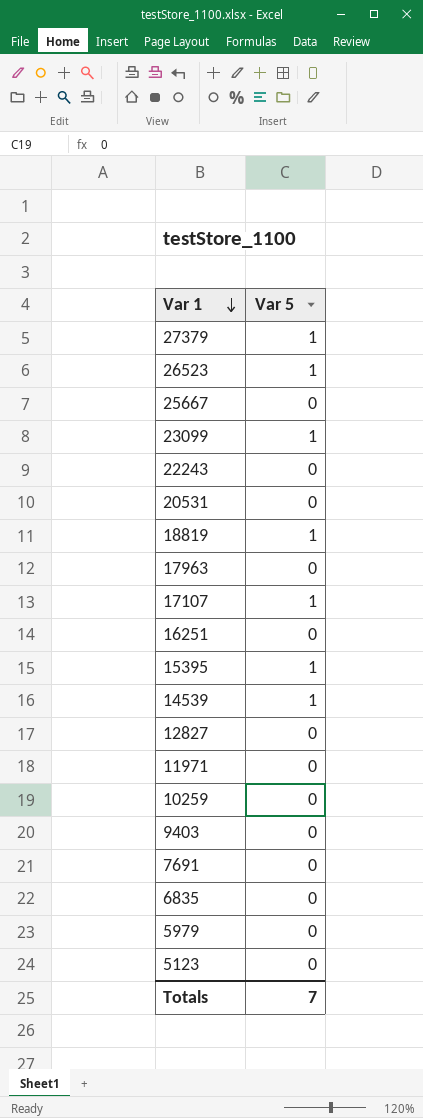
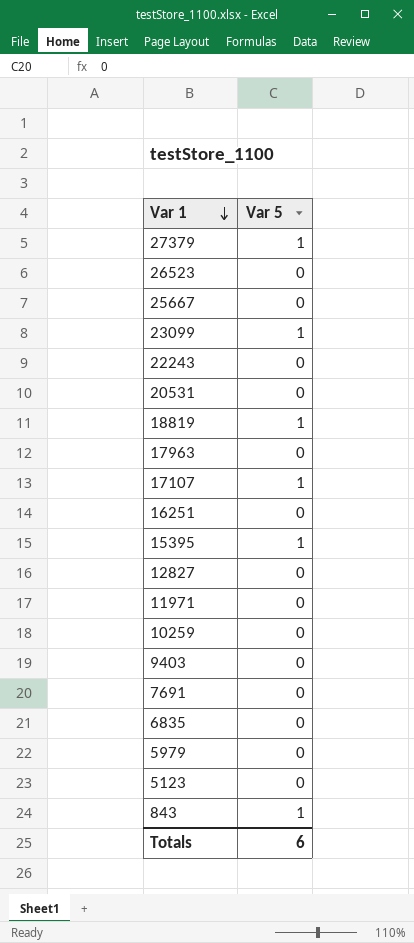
row 14539: 1 -> none
26523 | Var 5: 1 -> 0
row 843: none -> 1
Totals | Var 5: 7 -> 6

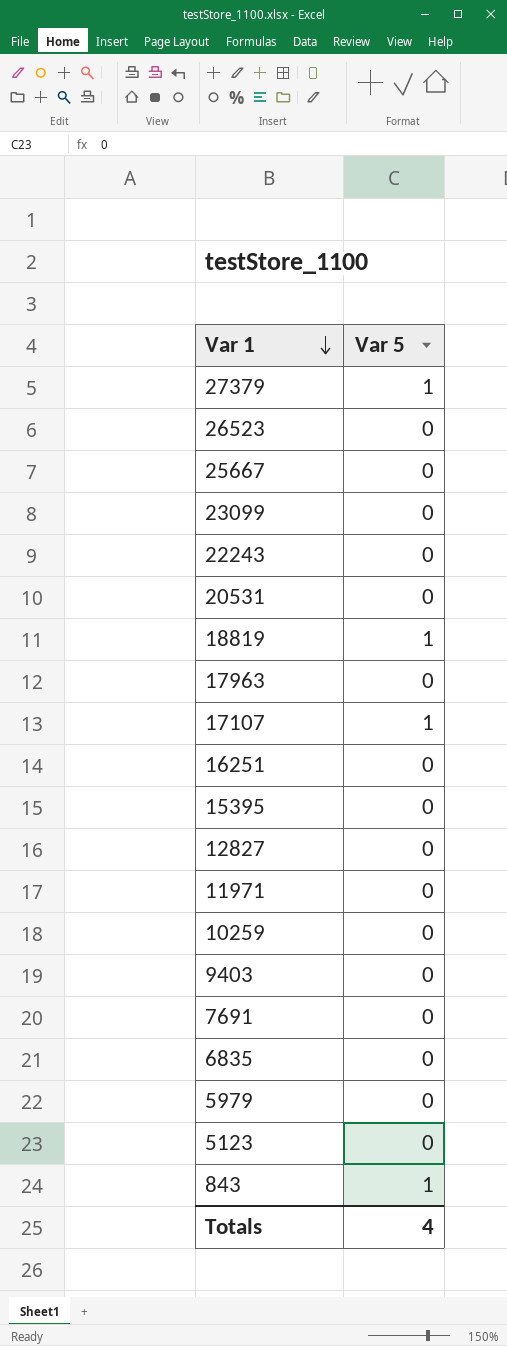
23099 | Var 5: 1 -> 0
15395 | Var 5: 1 -> 0
Totals | Var 5: 6 -> 4

